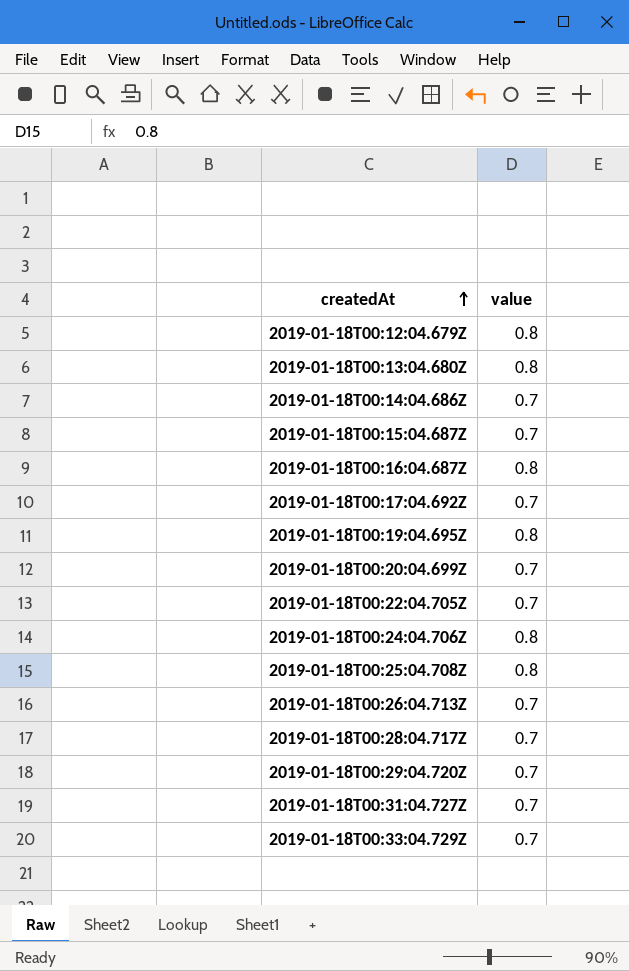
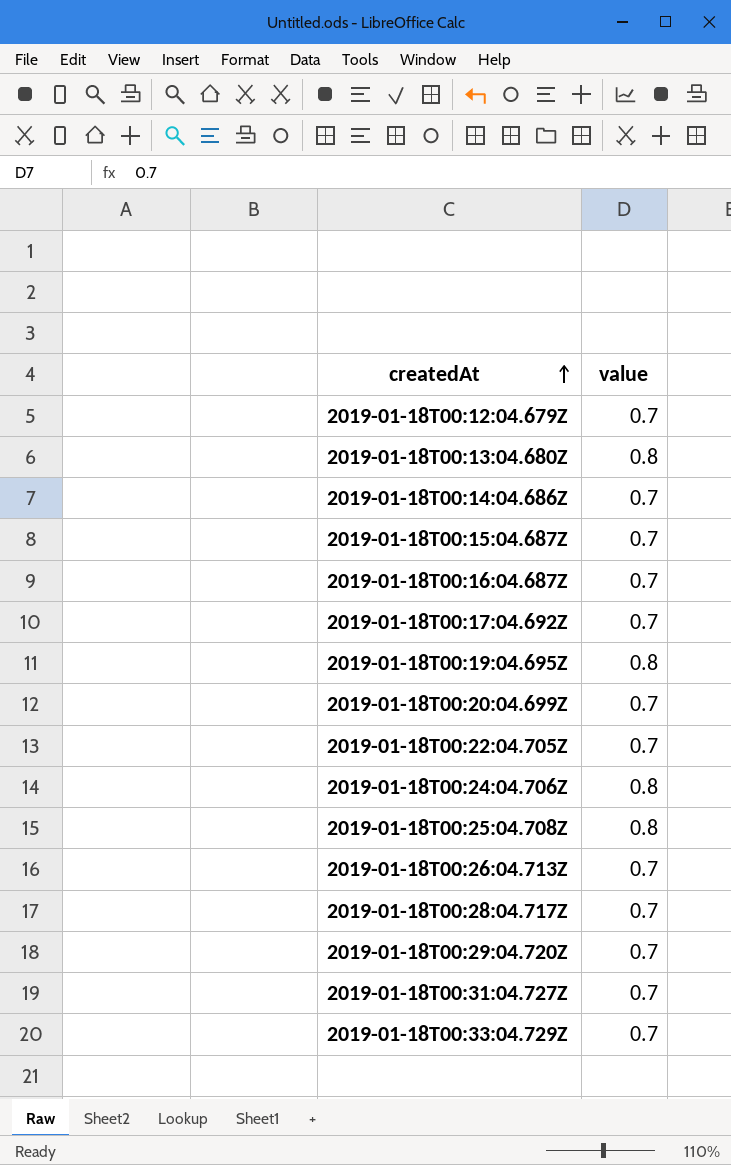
2019-01-18T00:12:04.679Z | value: 0.8 -> 0.7
2019-01-18T00:16:04.687Z | value: 0.8 -> 0.7

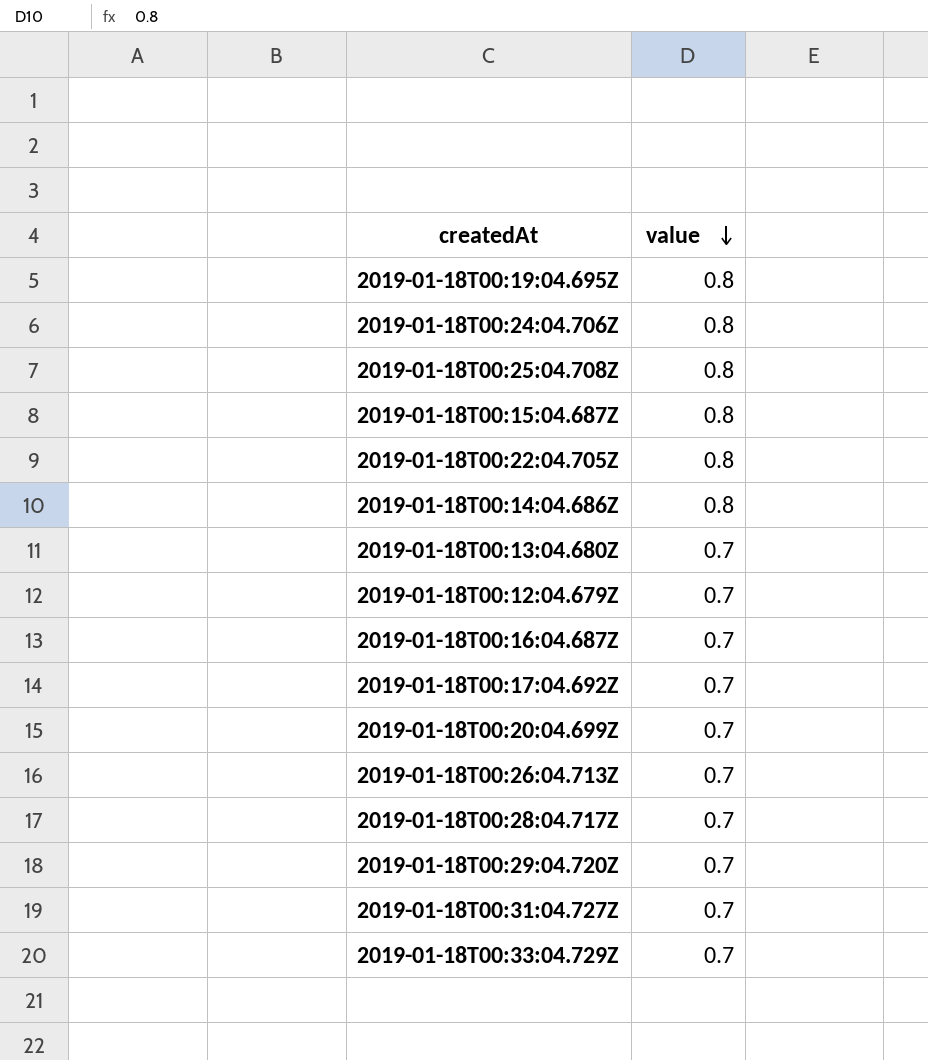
row order: createdAt ascending -> value descending
2019-01-18T00:15:04.687Z | value: 0.7 -> 0.8
2019-01-18T00:22:04.705Z | value: 0.7 -> 0.8
2019-01-18T00:14:04.686Z | value: 0.7 -> 0.8
2019-01-18T00:13:04.680Z | value: 0.8 -> 0.7

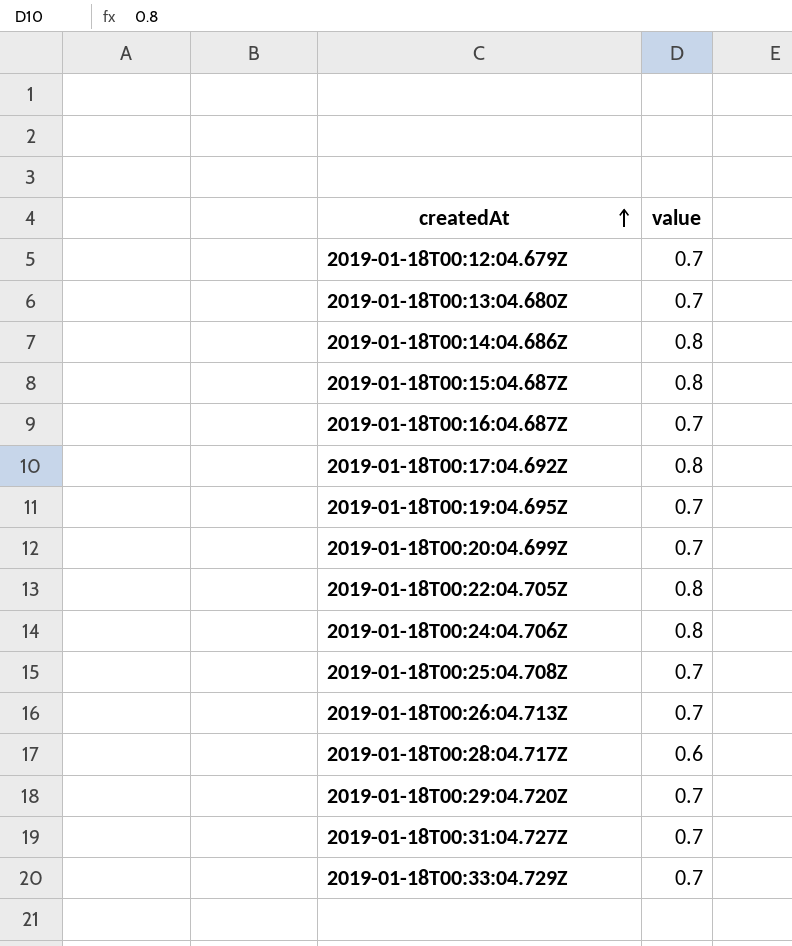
row order: value descending -> createdAt ascending
2019-01-18T00:17:04.692Z | value: 0.7 -> 0.8
2019-01-18T00:19:04.695Z | value: 0.8 -> 0.7
2019-01-18T00:25:04.708Z | value: 0.8 -> 0.7
2019-01-18T00:28:04.717Z | value: 0.7 -> 0.6

